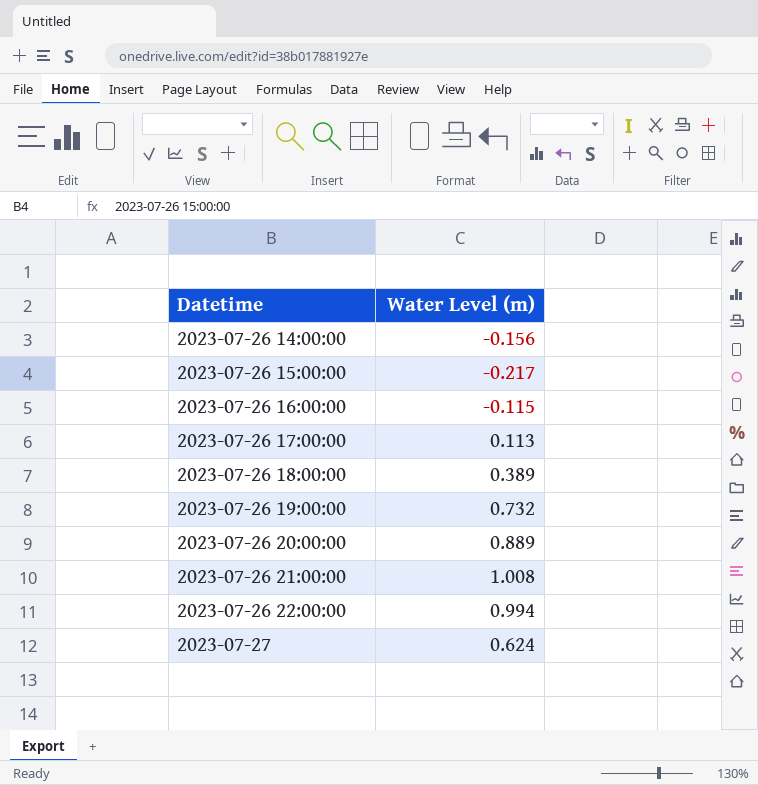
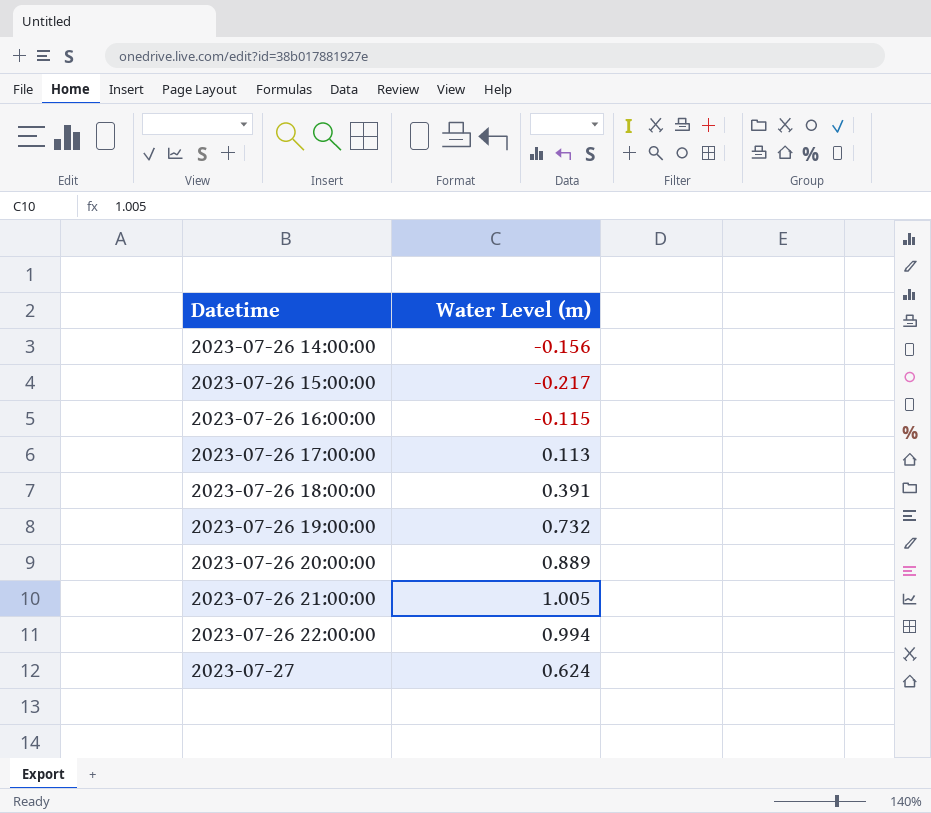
2023-07-26 18:00:00 | Water Level (m): 0.389 -> 0.391
2023-07-26 21:00:00 | Water Level (m): 1.008 -> 1.005

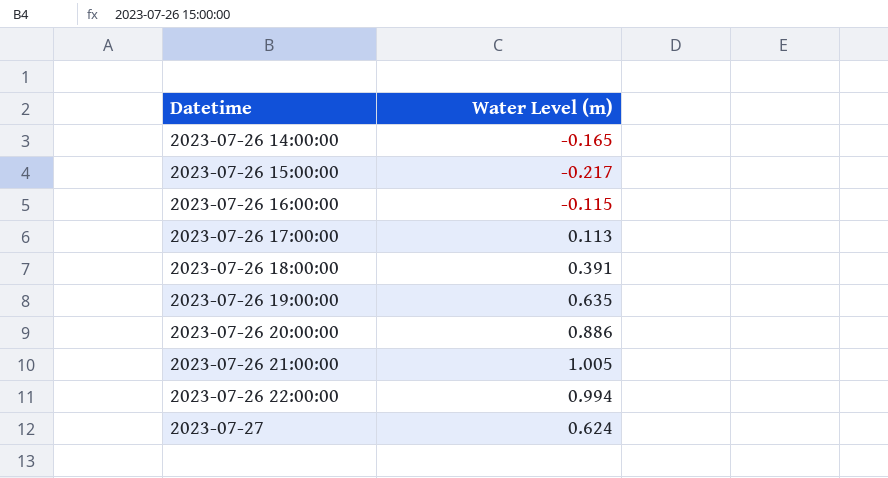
2023-07-26 14:00:00 | Water Level (m): -0.156 -> -0.165
2023-07-26 19:00:00 | Water Level (m): 0.732 -> 0.635
2023-07-26 20:00:00 | Water Level (m): 0.889 -> 0.886

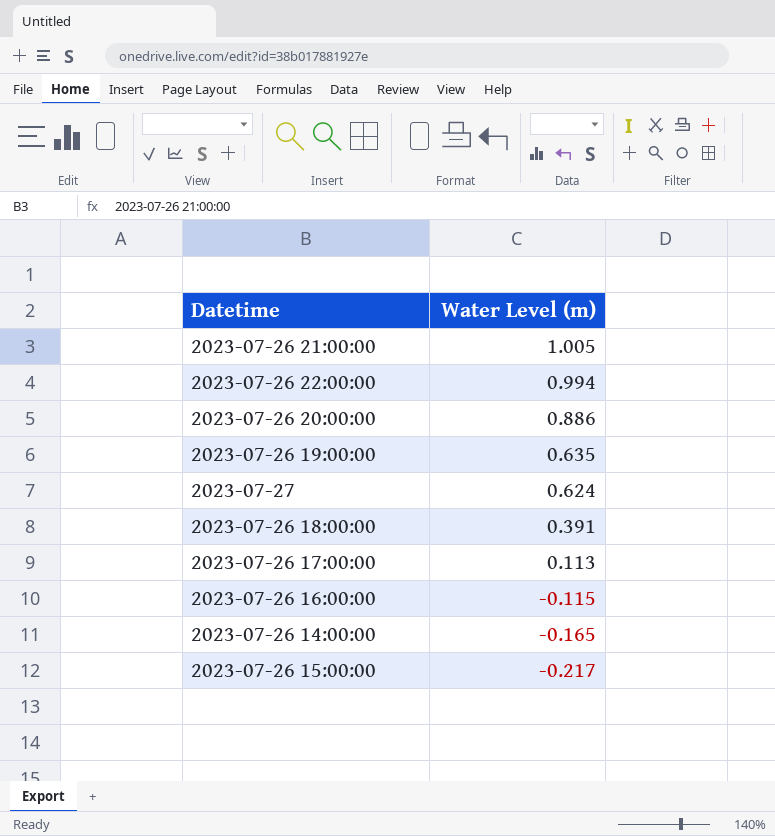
row order: Datetime ascending -> Water Level (m) descending

